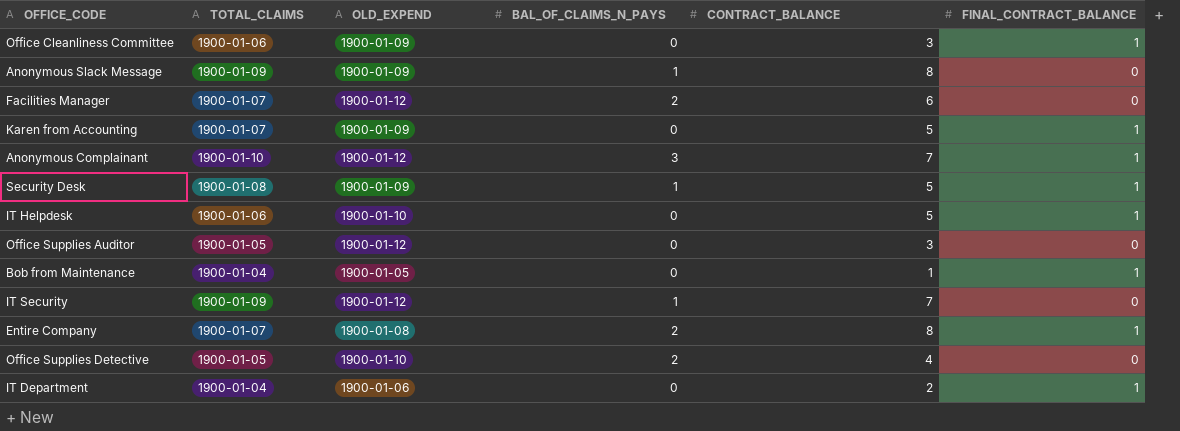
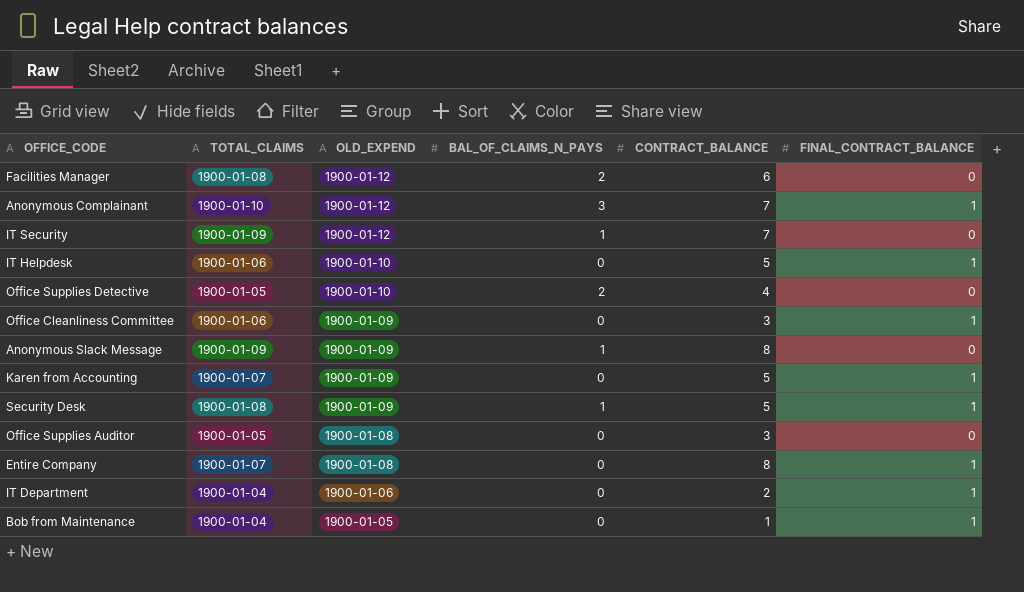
row order: none -> OLD_EXPEND descending
Facilities Manager | TOTAL_CLAIMS: 1900-01-07 -> 1900-01-08
Office Supplies Auditor | OLD_EXPEND: 1900-01-12 -> 1900-01-08
Entire Company | BAL_OF_CLAIMS_N_PAYS: 2 -> 0

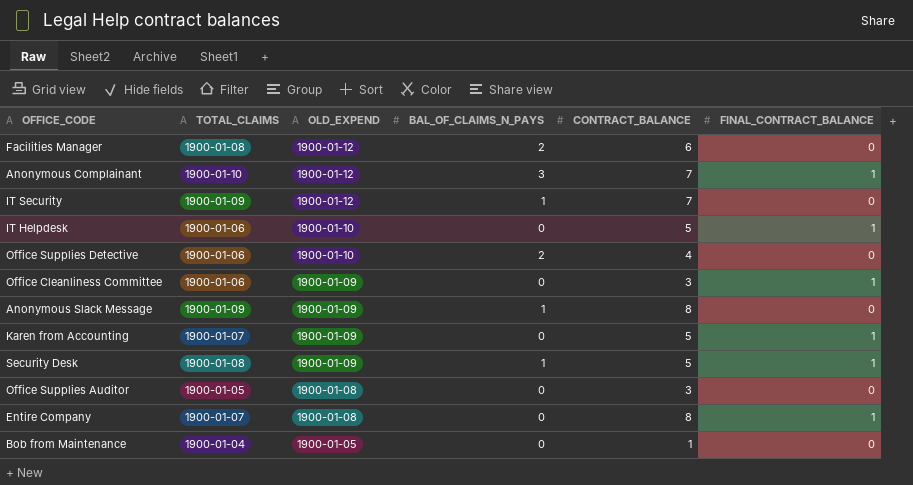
row IT Department: 1900-01-04 | 1900-01-06 | 0 | 2 | 1 -> none
Office Supplies Detective | TOTAL_CLAIMS: 1900-01-05 -> 1900-01-06
Bob from Maintenance | FINAL_CONTRACT_BALANCE: 1 -> 0

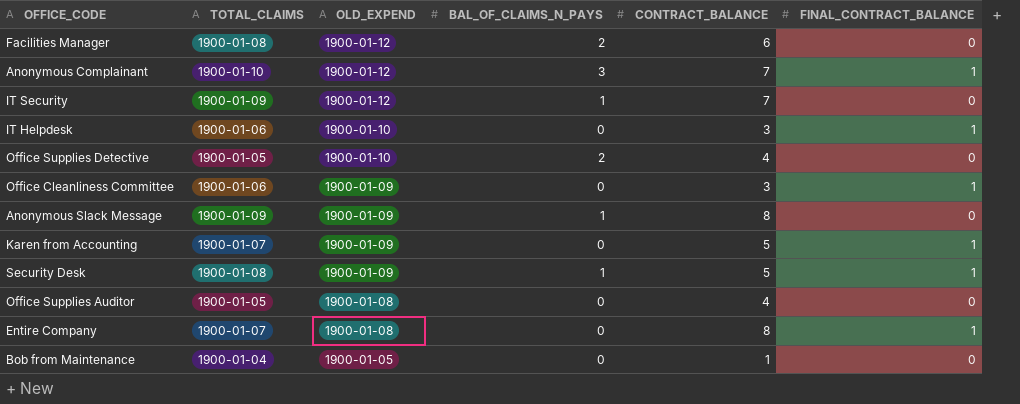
IT Helpdesk | CONTRACT_BALANCE: 5 -> 3
Office Supplies Detective | TOTAL_CLAIMS: 1900-01-06 -> 1900-01-05
Office Supplies Auditor | CONTRACT_BALANCE: 3 -> 4

